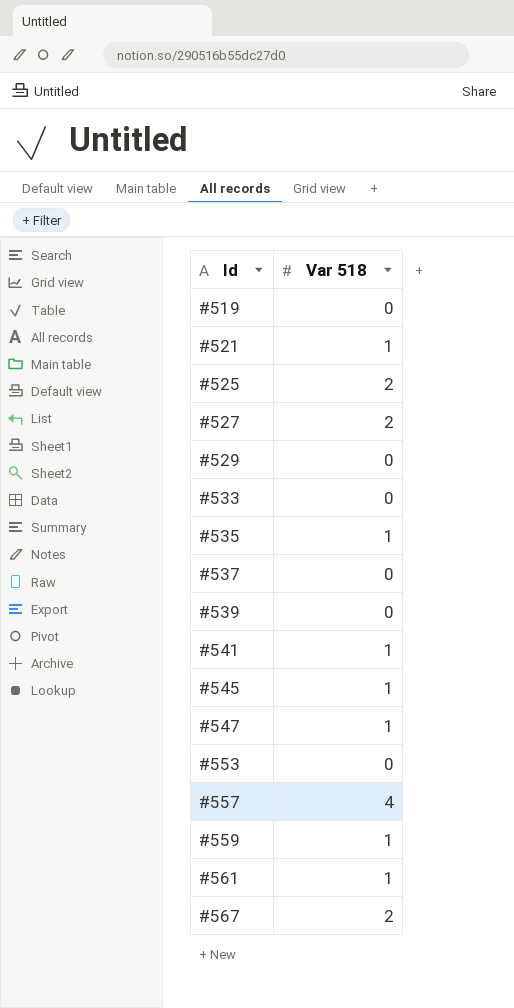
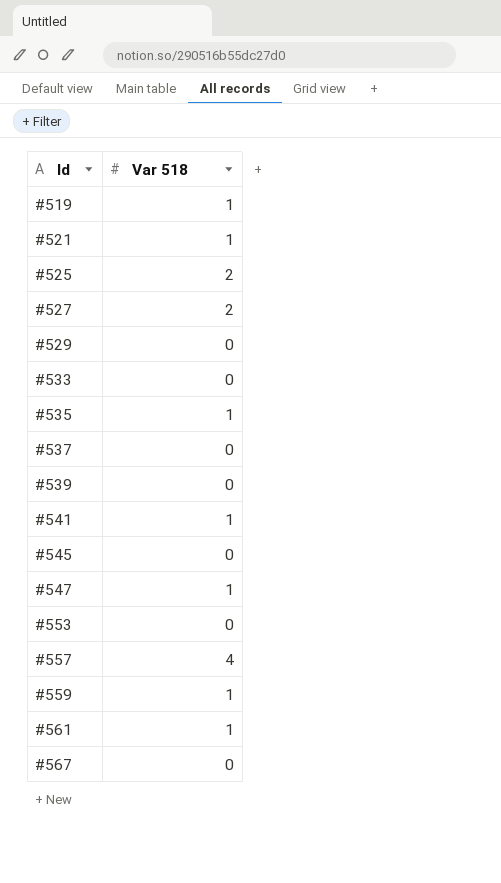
#519 | Var 518: 0 -> 1
#545 | Var 518: 1 -> 0
#567 | Var 518: 2 -> 0

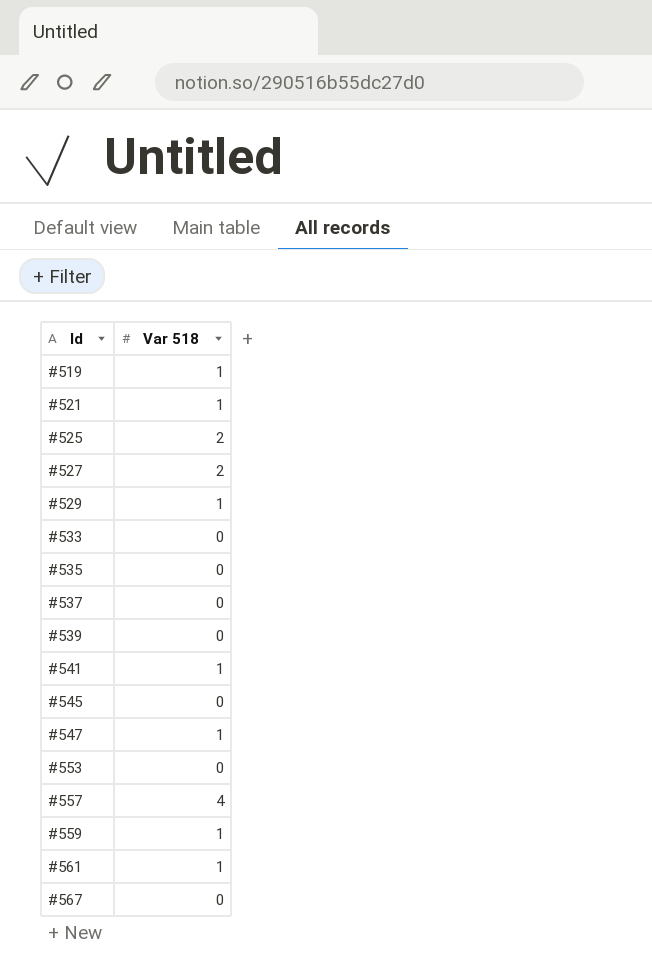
#529 | Var 518: 0 -> 1
#535 | Var 518: 1 -> 0

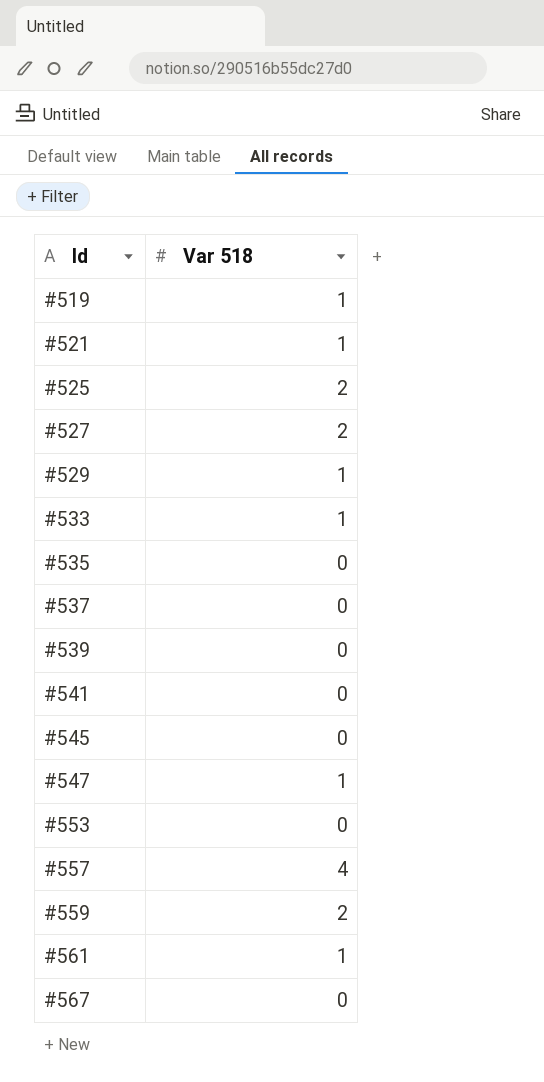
#533 | Var 518: 0 -> 1
#541 | Var 518: 1 -> 0
#559 | Var 518: 1 -> 2

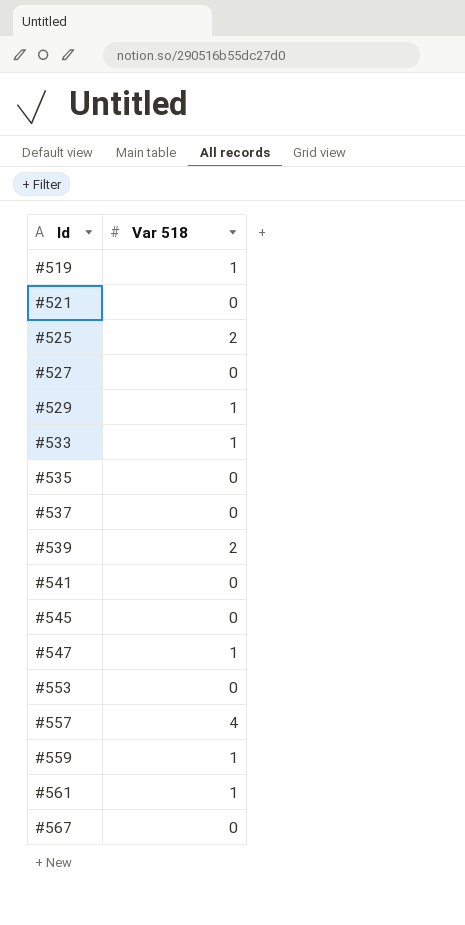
#521 | Var 518: 1 -> 0
#527 | Var 518: 2 -> 0
#539 | Var 518: 0 -> 2
#559 | Var 518: 2 -> 1

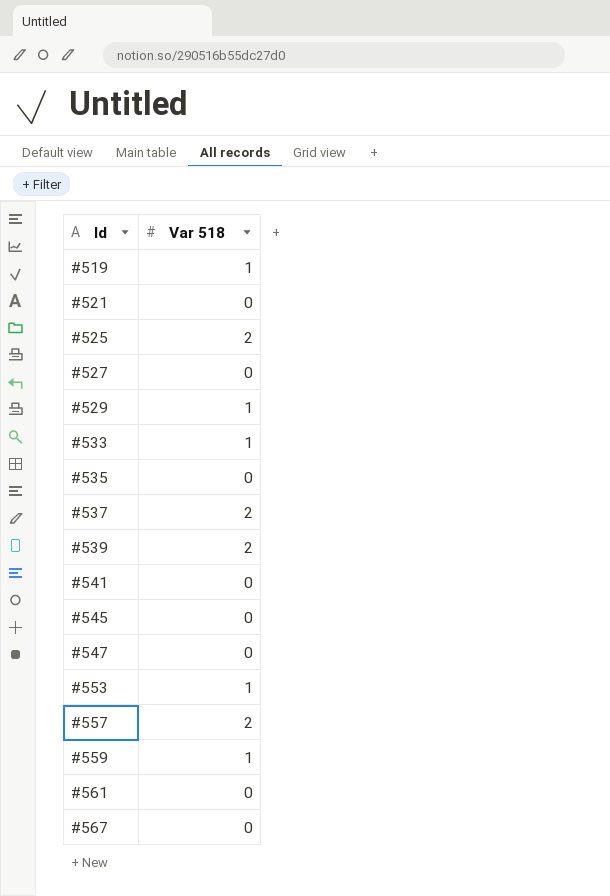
#537 | Var 518: 0 -> 2
#547 | Var 518: 1 -> 0
#553 | Var 518: 0 -> 1
#557 | Var 518: 4 -> 2
#561 | Var 518: 1 -> 0

